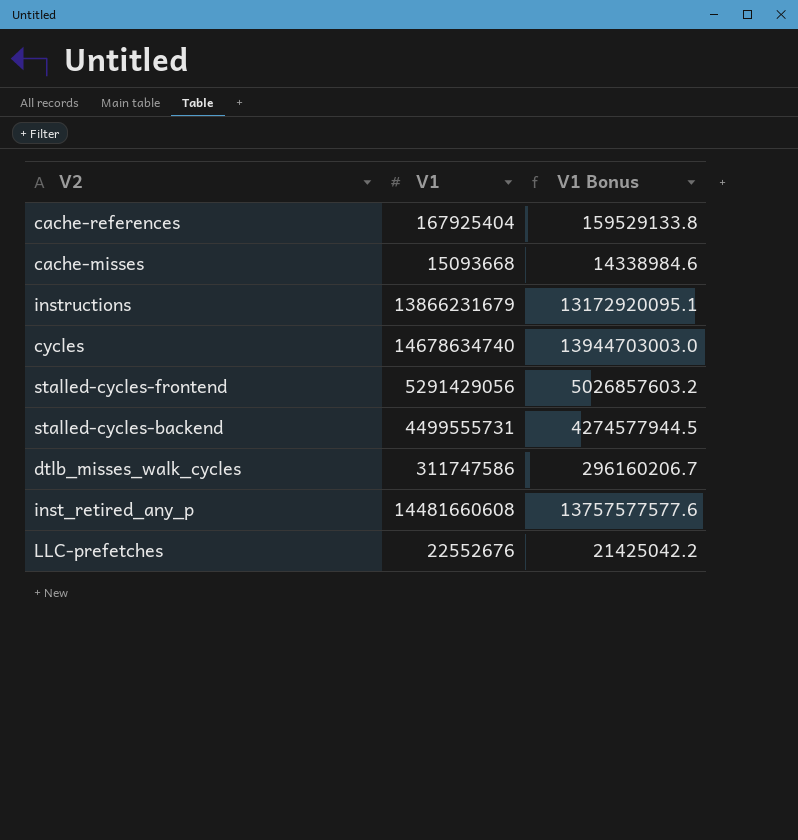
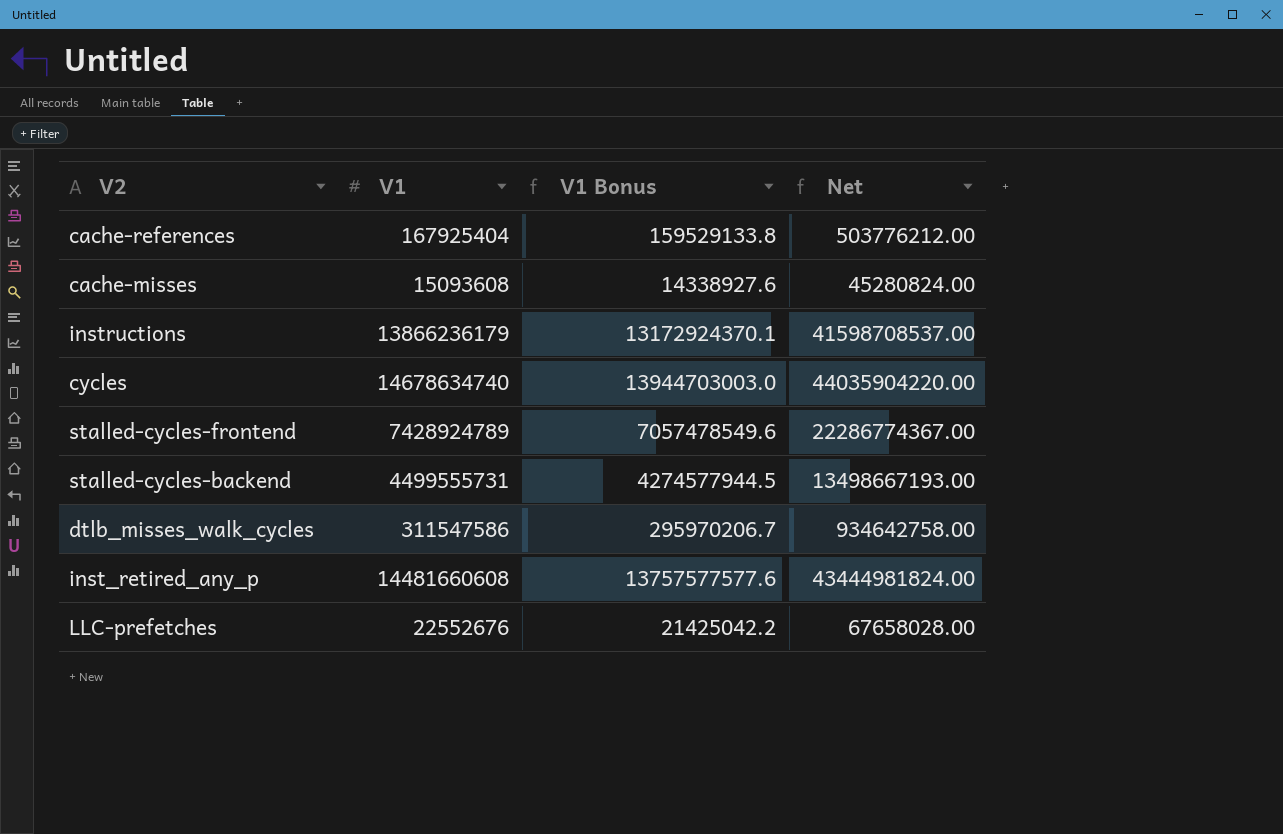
column Net | formula: none -> [V1] * 3
cache-misses | V1: 15093668 -> 15093608
cache-misses | V1 Bonus: 14338984.6 -> 14338927.6
instructions | V1: 13866231679 -> 13866236179
instructions | V1 Bonus: 13172920095.1 -> 13172924370.1
stalled-cycles-frontend | V1: 5291429056 -> 7428924789
stalled-cycles-frontend | V1 Bonus: 5026857603.2 -> 7057478549.6
dtlb_misses_walk_cycles | V1: 311747586 -> 311547586
dtlb_misses_walk_cycles | V1 Bonus: 296160206.7 -> 295970206.7

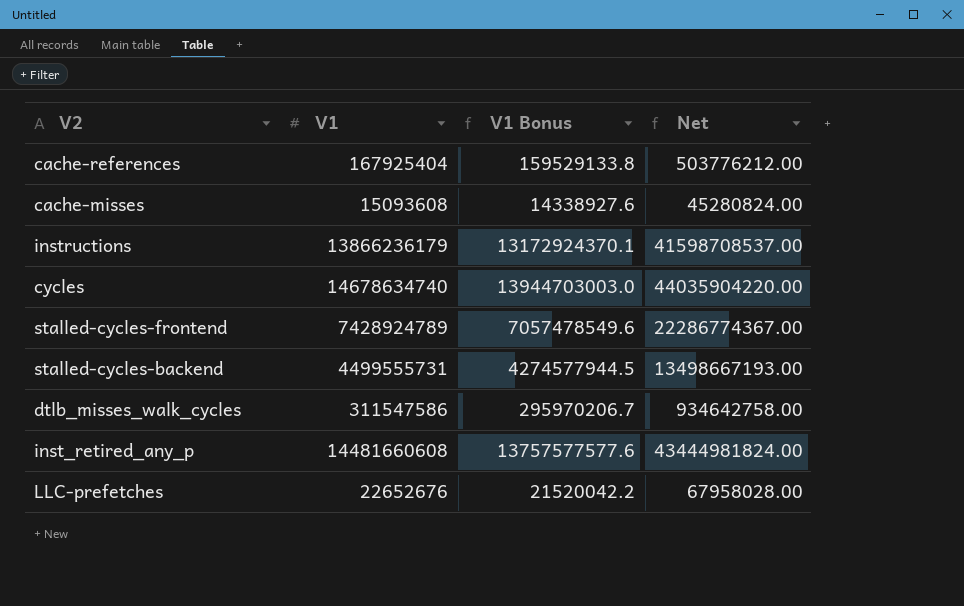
LLC-prefetches | V1: 22552676 -> 22652676
LLC-prefetches | V1 Bonus: 21425042.2 -> 21520042.2
LLC-prefetches | Net: 67658028.00 -> 67958028.00

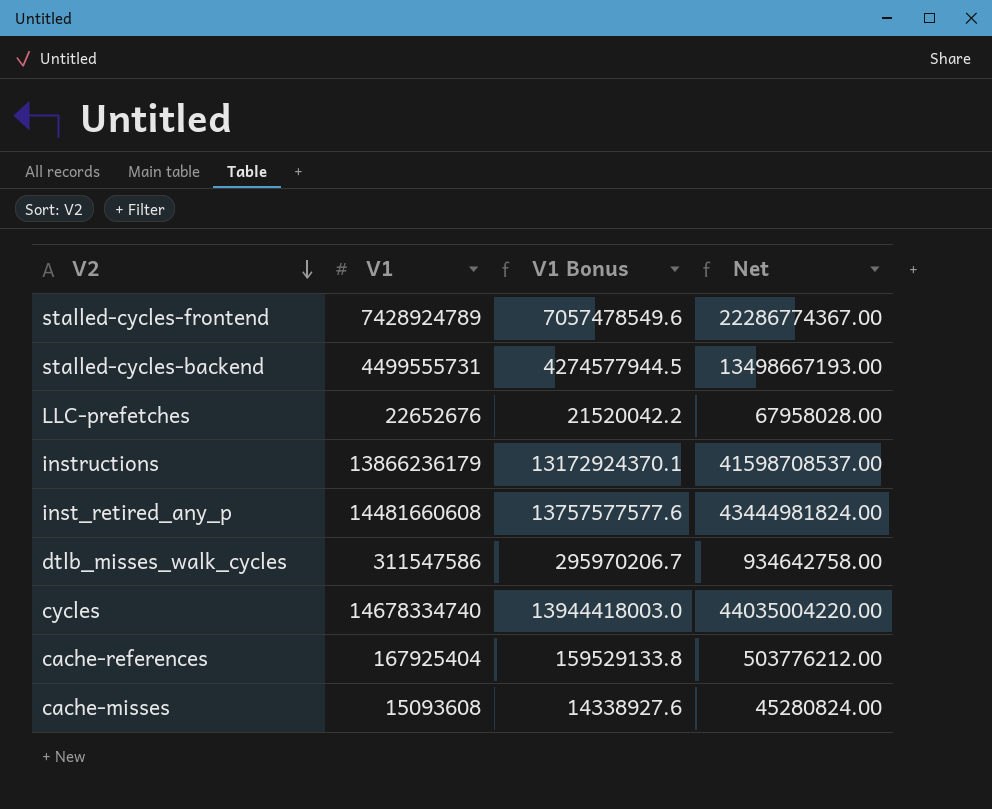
row order: none -> V2 descending
cycles | V1: 14678634740 -> 14678334740
cycles | V1 Bonus: 13944703003.0 -> 13944418003.0
cycles | Net: 44035904220.00 -> 44035004220.00

